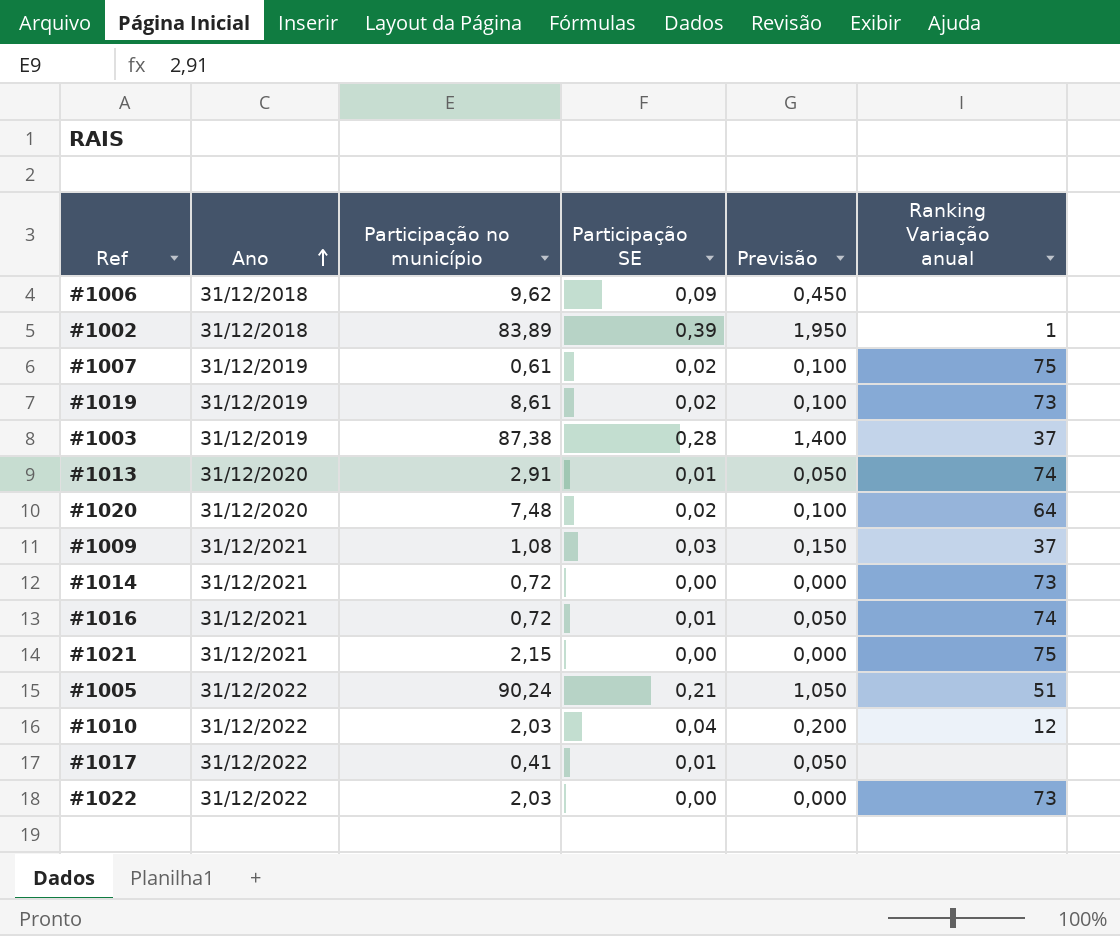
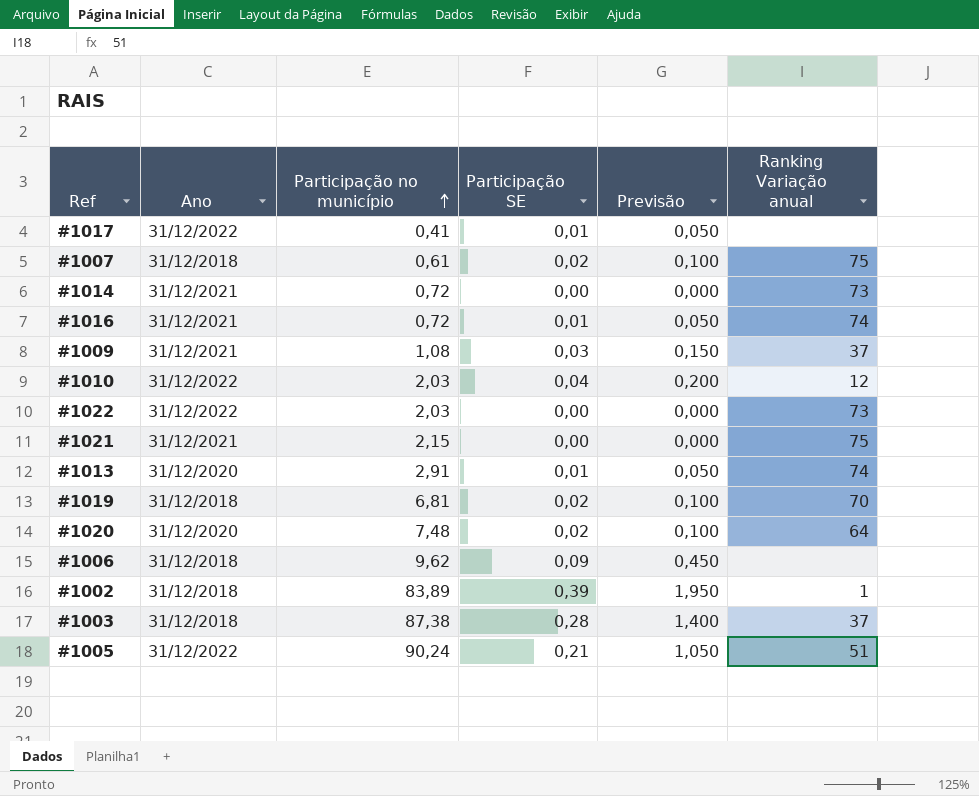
row order: Ano ascending -> Participação no município ascending
#1007 | Ano: 31/12/2019 -> 31/12/2018
#1019 | Ano: 31/12/2019 -> 31/12/2018
#1019 | Participação no município: 8,61 -> 6,81
#1019 | Ranking Variação anual: 73 -> 70
#1003 | Ano: 31/12/2019 -> 31/12/2018

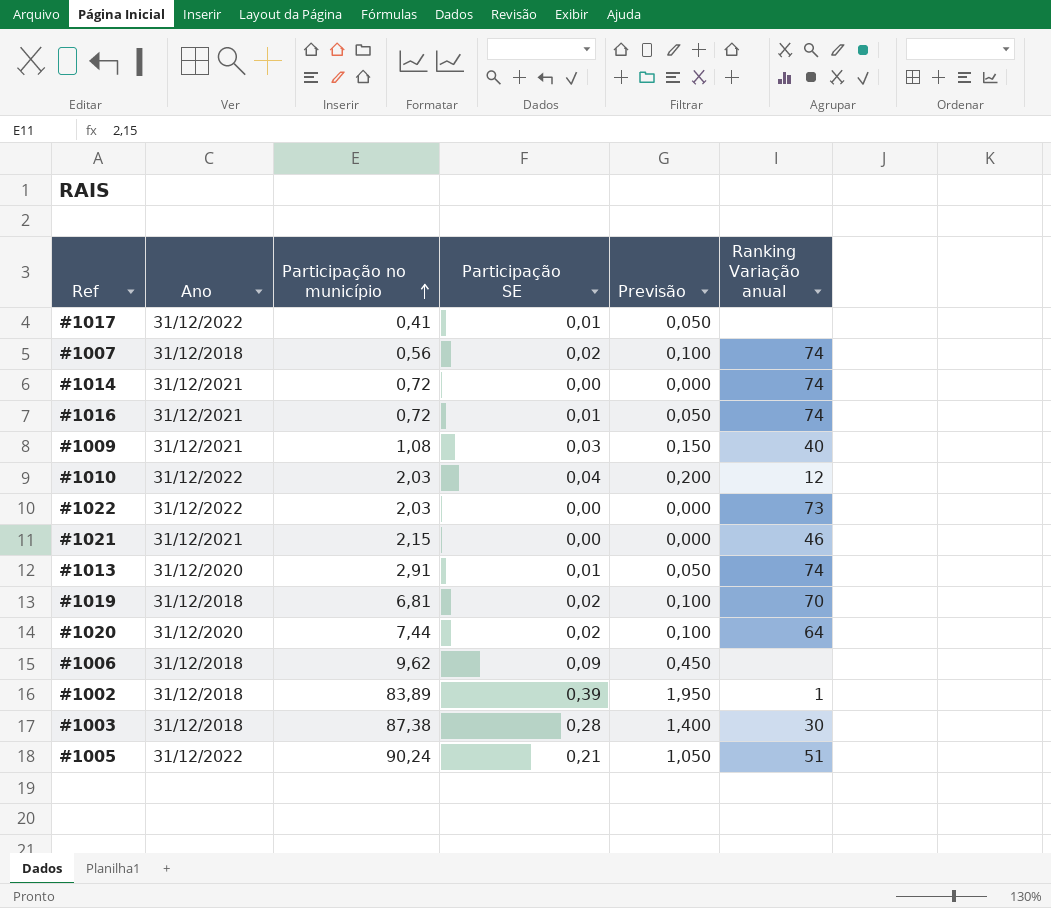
#1007 | Participação no município: 0,61 -> 0,56
#1007 | Ranking Variação anual: 75 -> 74
#1014 | Ranking Variação anual: 73 -> 74
#1009 | Ranking Variação anual: 37 -> 40
#1021 | Ranking Variação anual: 75 -> 46
#1020 | Participação no município: 7,48 -> 7,44
#1003 | Ranking Variação anual: 37 -> 30

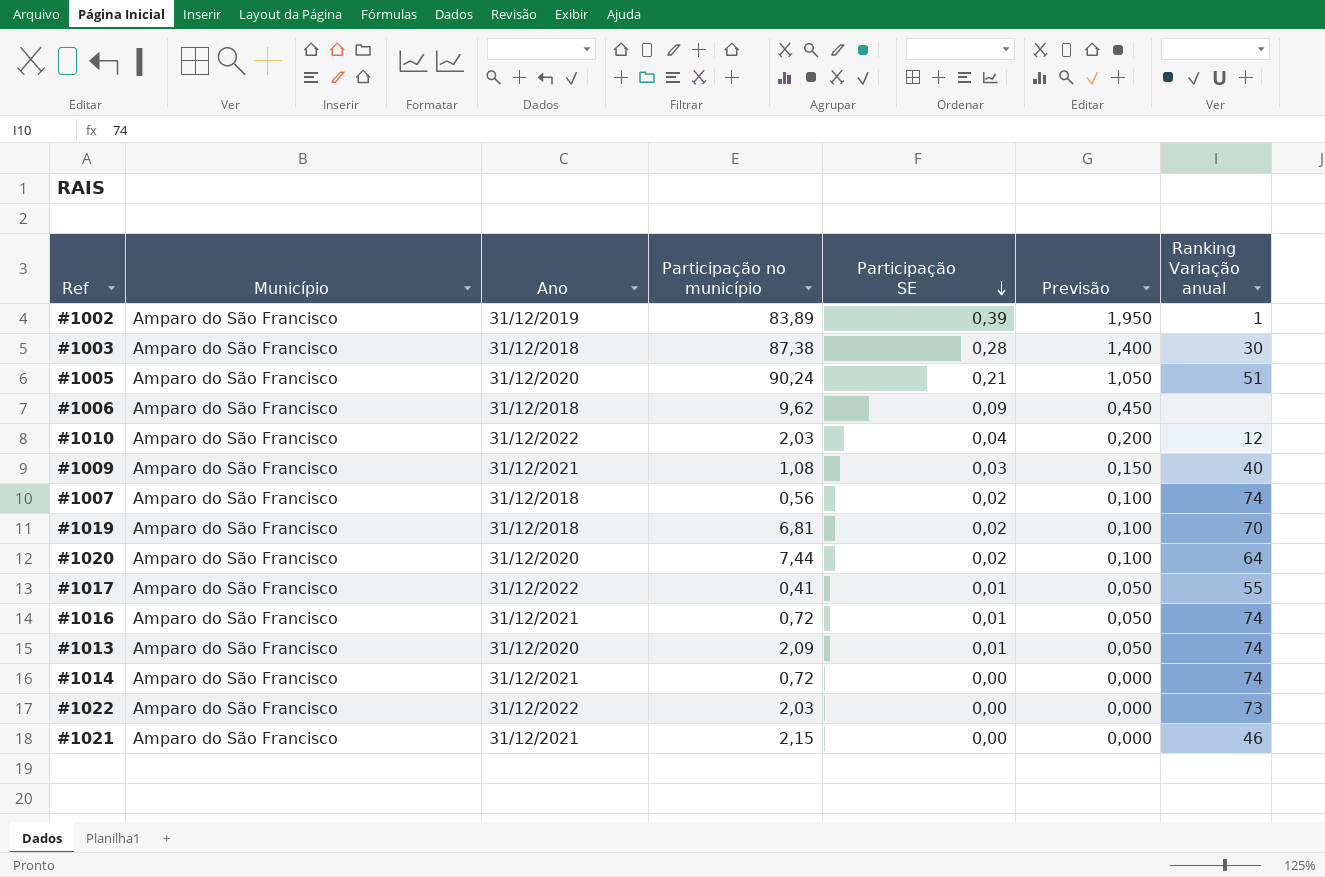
row order: Participação no município ascending -> Participação SE descending
column Município | position: none -> 2
#1002 | Ano: 31/12/2018 -> 31/12/2019
#1005 | Ano: 31/12/2022 -> 31/12/2020
#1017 | Ranking Variação anual: none -> 55
#1013 | Participação no município: 2,91 -> 2,09

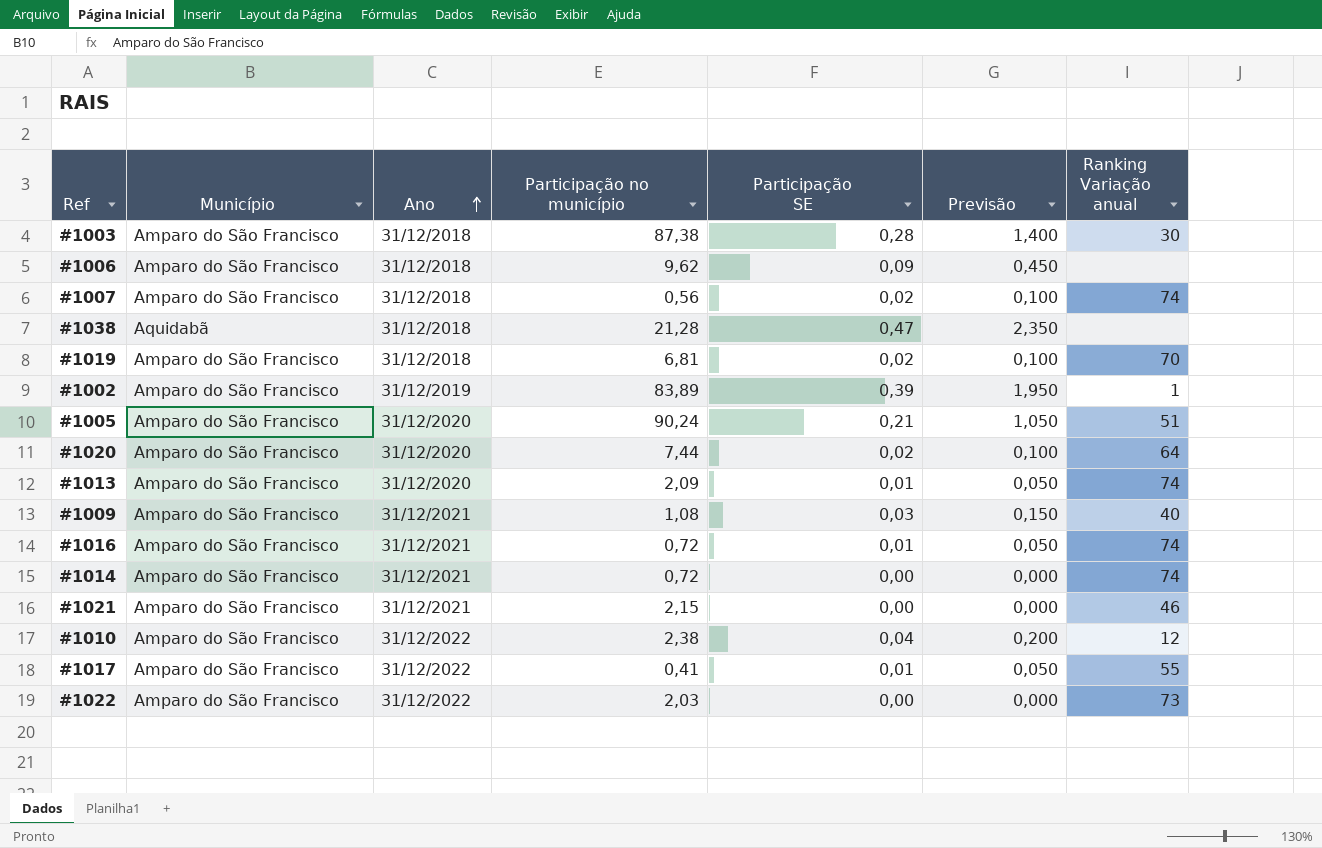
row order: Participação SE descending -> Ano ascending
row #1038: none -> Aquidabã | 31/12/2018 | 21,28 | 0,47 | 2,350 | none
#1010 | Participação no município: 2,03 -> 2,38

